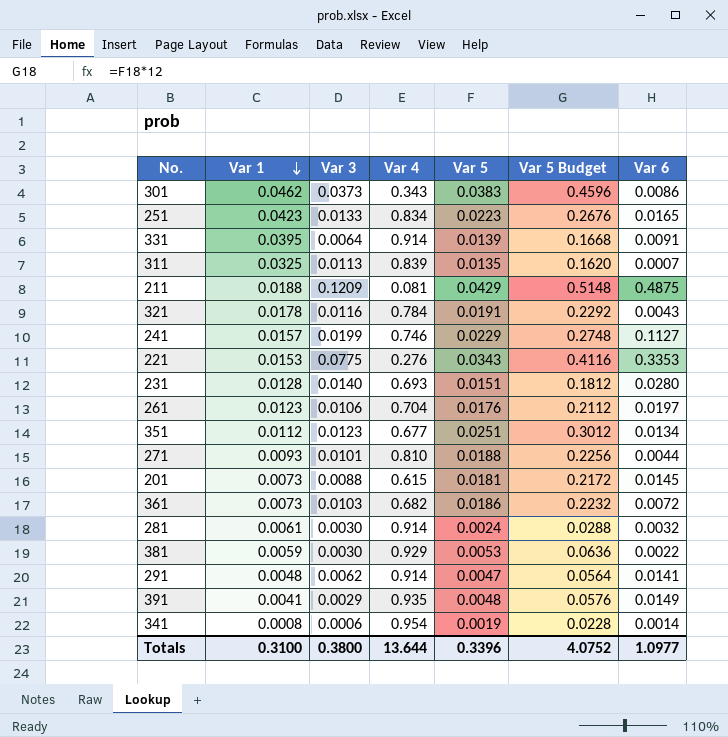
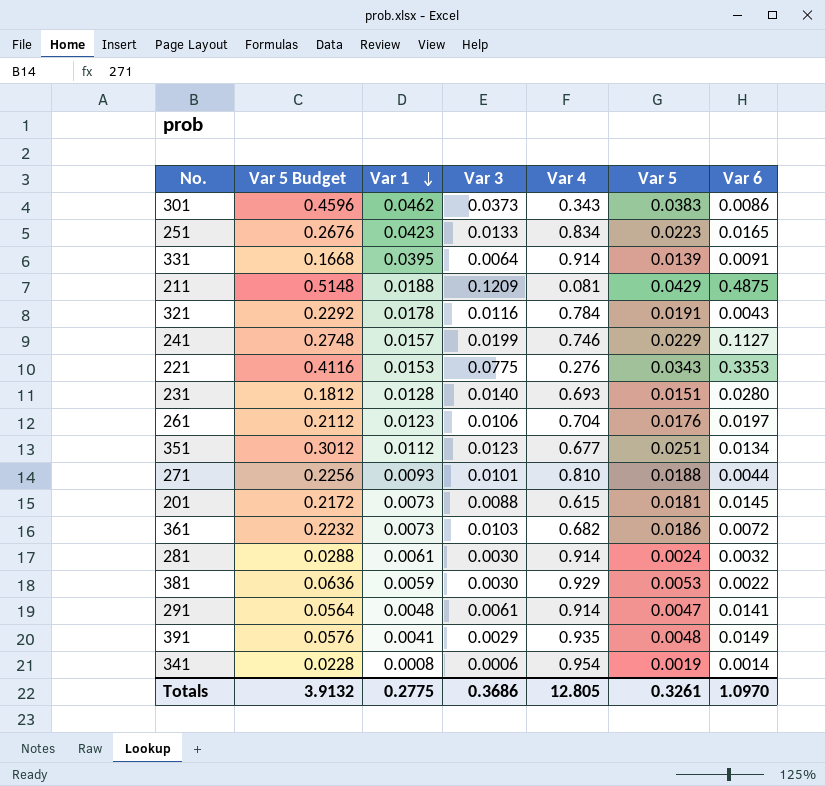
column Var 5 Budget | position: 6 -> 2
row 311: 0.0325 | 0.0113 | 0.839 | 0.0135 | 0.1620 | 0.0007 -> none
291 | Var 3: 0.0062 -> 0.0061
Totals | Var 5 Budget: 4.0752 -> 3.9132
Totals | Var 1: 0.3100 -> 0.2775
Totals | Var 3: 0.3800 -> 0.3686
Totals | Var 4: 13.644 -> 12.805
Totals | Var 5: 0.3396 -> 0.3261
Totals | Var 6: 1.0977 -> 1.0970

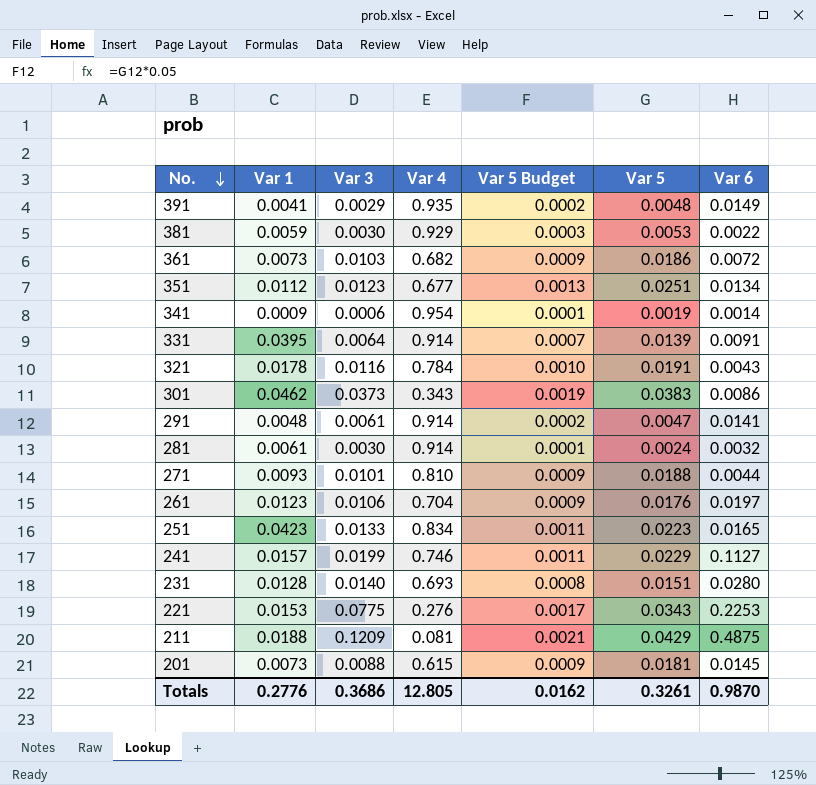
row order: Var 1 descending -> No. descending
column Var 5 Budget | formula: [Var 5] * 12 -> [Var 5] * 0.05
column Var 5 Budget | position: 2 -> 5
341 | Var 1: 0.0008 -> 0.0009
221 | Var 6: 0.3353 -> 0.2253
Totals | Var 1: 0.2775 -> 0.2776
Totals | Var 5 Budget: 3.9132 -> 0.0162
Totals | Var 6: 1.0970 -> 0.9870

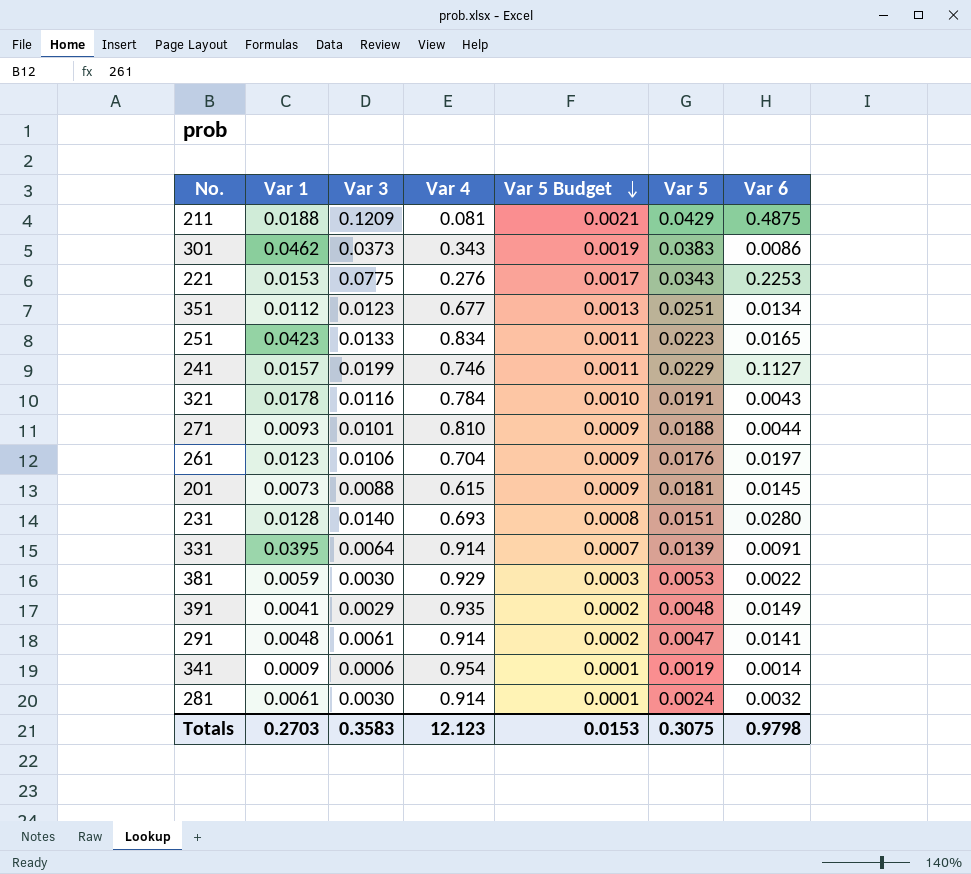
row order: No. descending -> Var 5 Budget descending
row 361: 0.0073 | 0.0103 | 0.682 | 0.0009 | 0.0186 | 0.0072 -> none
Totals | Var 1: 0.2776 -> 0.2703
Totals | Var 3: 0.3686 -> 0.3583
Totals | Var 4: 12.805 -> 12.123
Totals | Var 5 Budget: 0.0162 -> 0.0153
Totals | Var 5: 0.3261 -> 0.3075
Totals | Var 6: 0.9870 -> 0.9798

